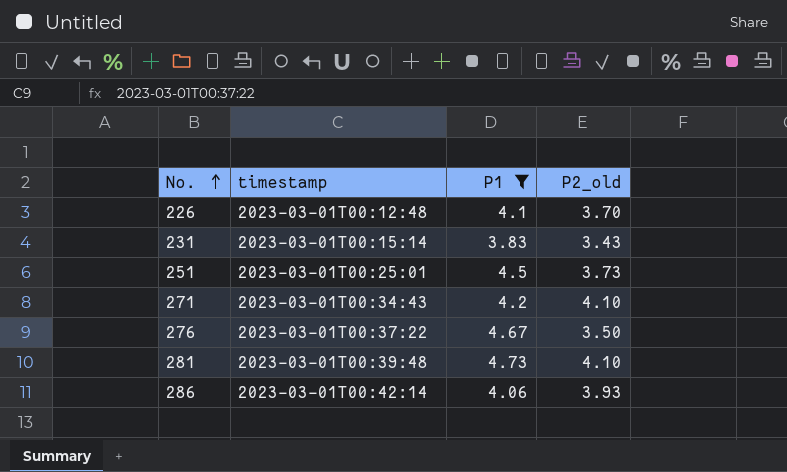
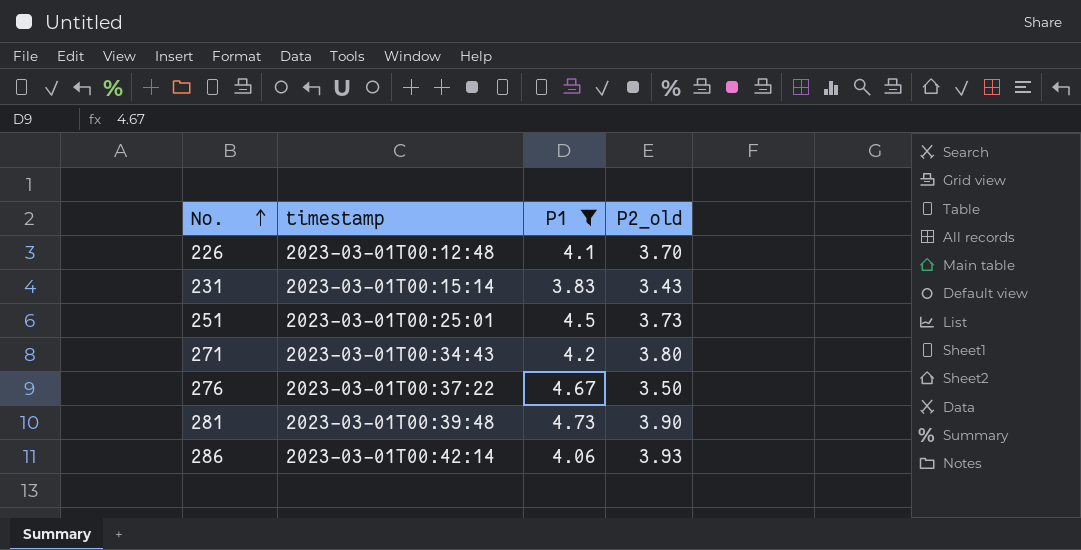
271 | P2_old: 4.10 -> 3.80
281 | P2_old: 4.10 -> 3.90

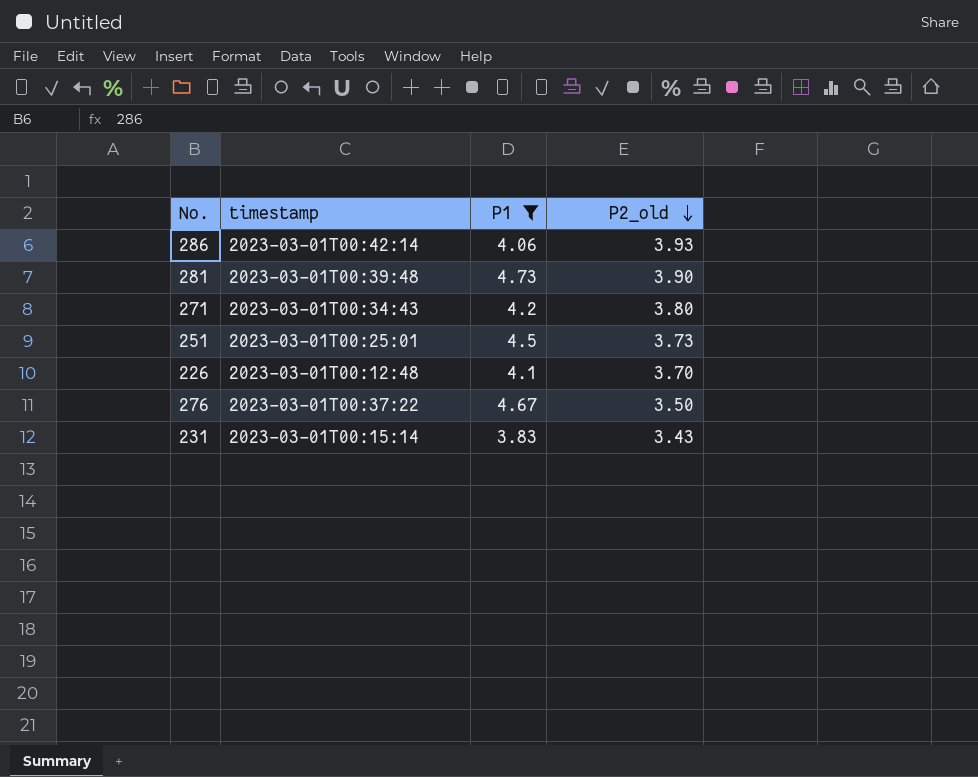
row order: No. ascending -> P2_old descending

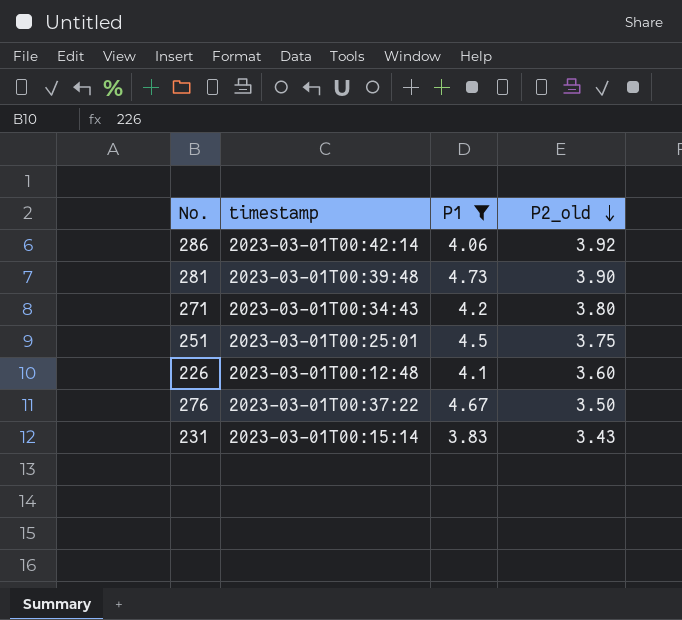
286 | P2_old: 3.93 -> 3.92
251 | P2_old: 3.73 -> 3.75
226 | P2_old: 3.70 -> 3.60

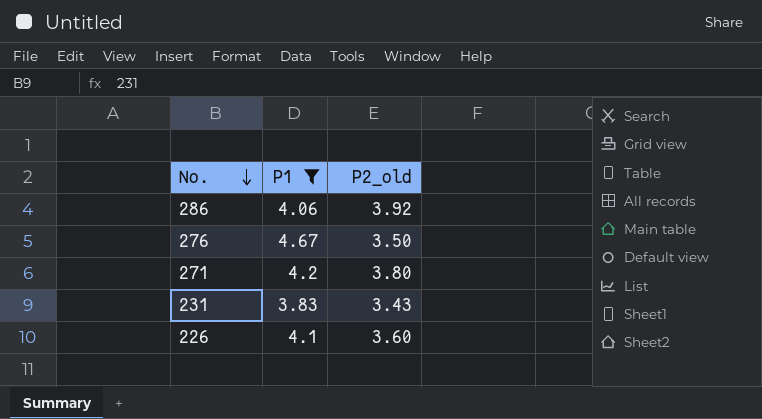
row order: P2_old descending -> No. descending
column timestamp | position: 2 -> none
row 281: 2023-03-01T00:39:48 | 4.73 | 3.90 -> none
row 251: 2023-03-01T00:25:01 | 4.5 | 3.75 -> none

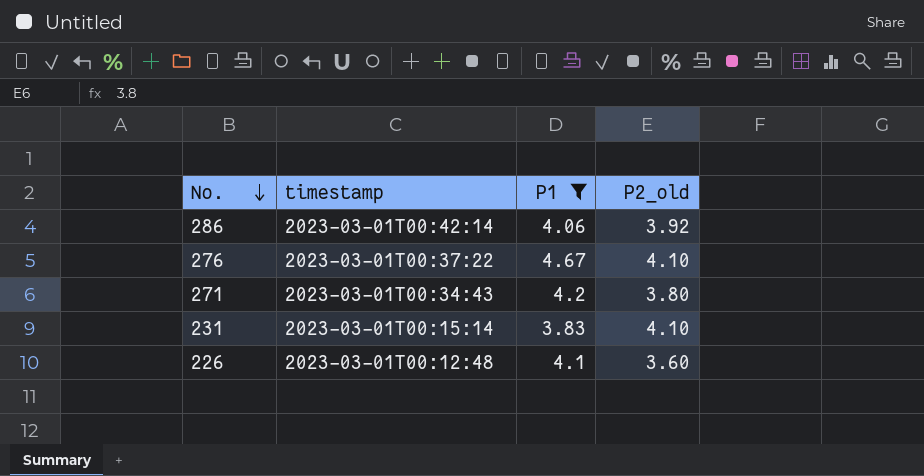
column timestamp | position: none -> 2
276 | P2_old: 3.50 -> 4.10
231 | P2_old: 3.43 -> 4.10

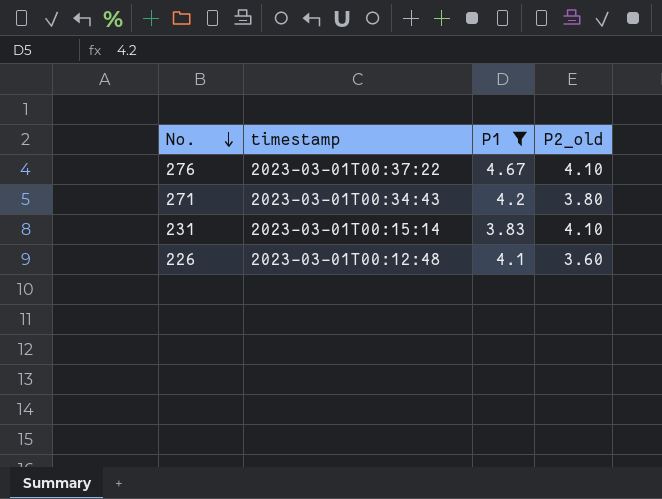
row 286: 2023-03-01T00:42:14 | 4.06 | 3.92 -> none

